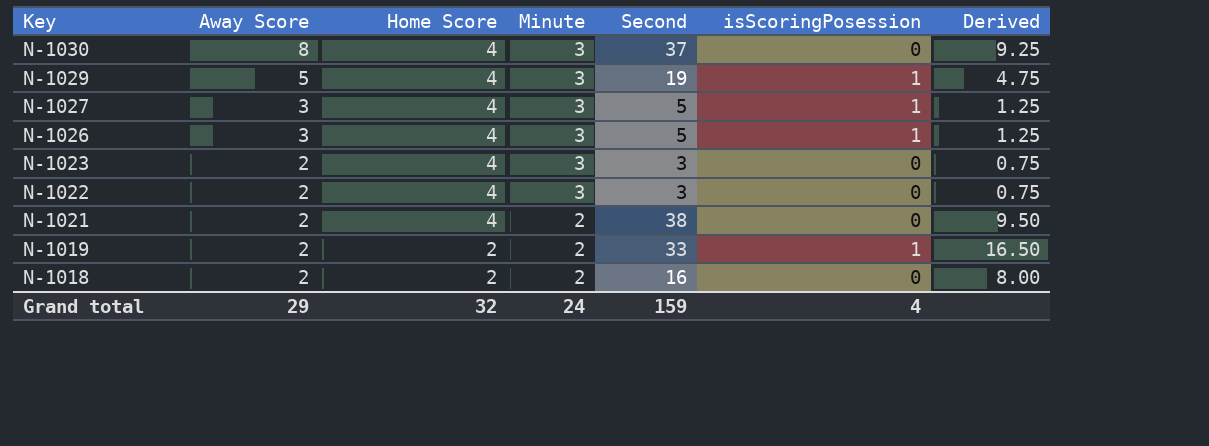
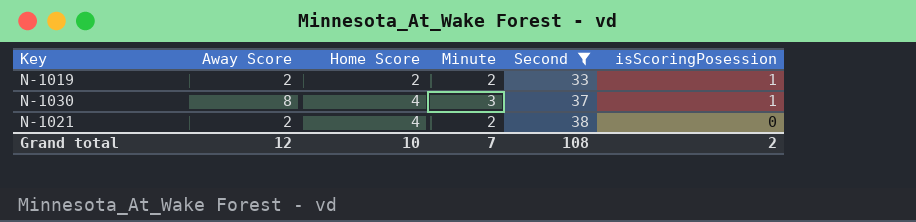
filter: none -> Second >= 33
row order: Key descending -> Home Score ascending
column Derived | formula: [Second] / [Home Score] -> none
N-1030 | isScoringPosession: 0 -> 1
Grand total | Away Score: 29 -> 12
Grand total | Home Score: 32 -> 10
Grand total | Minute: 24 -> 7
Grand total | Second: 159 -> 108
Grand total | isScoringPosession: 4 -> 2

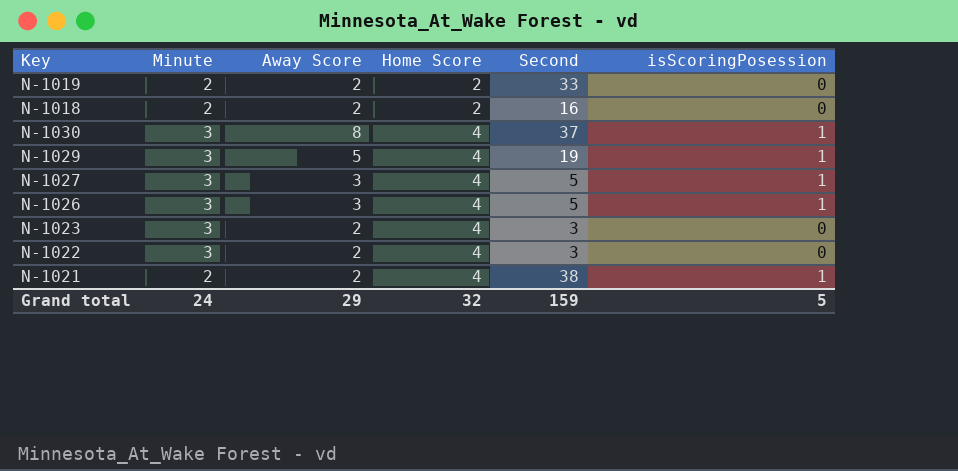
filter: Second >= 33 -> none
column Minute | position: 4 -> 2
N-1019 | isScoringPosession: 1 -> 0
N-1021 | isScoringPosession: 0 -> 1
Grand total | Minute: 7 -> 24
Grand total | Away Score: 12 -> 29
Grand total | Home Score: 10 -> 32
Grand total | Second: 108 -> 159
Grand total | isScoringPosession: 2 -> 5

